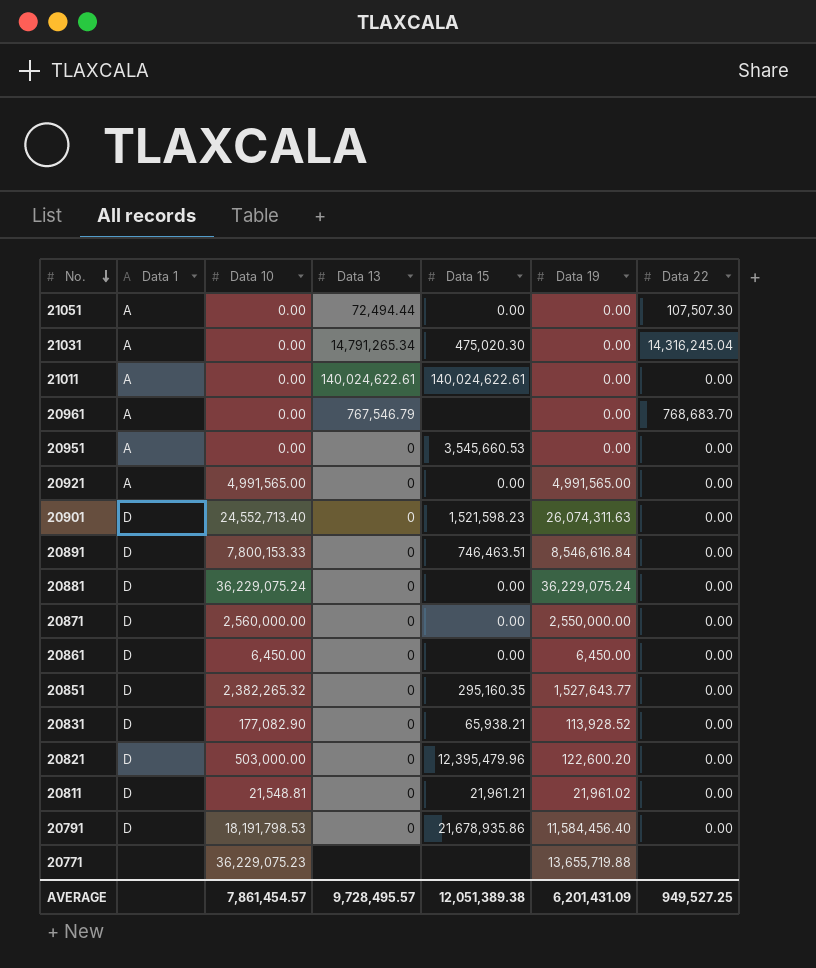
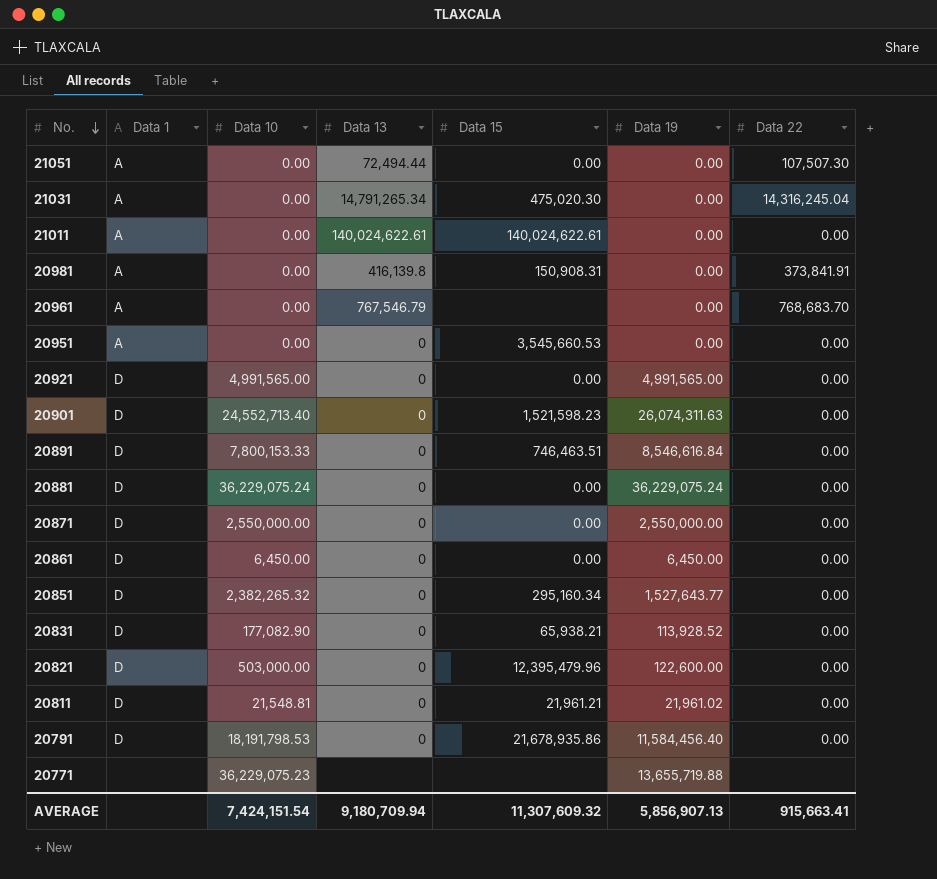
row 20981: none -> A | 0.00 | 416,139.8 | 150,908.31 | 0.00 | 373,841.91
20921 | Data 1: A -> D
20871 | Data 10: 2,560,000.00 -> 2,550,000.00
20851 | Data 15: 295,160.35 -> 295,160.34
20821 | Data 19: 122,600.20 -> 122,600.00
AVERAGE | Data 10: 7,861,454.57 -> 7,424,151.54
AVERAGE | Data 13: 9,728,495.57 -> 9,180,709.94
AVERAGE | Data 15: 12,051,389.38 -> 11,307,609.32
AVERAGE | Data 19: 6,201,431.09 -> 5,856,907.13
AVERAGE | Data 22: 949,527.25 -> 915,663.41

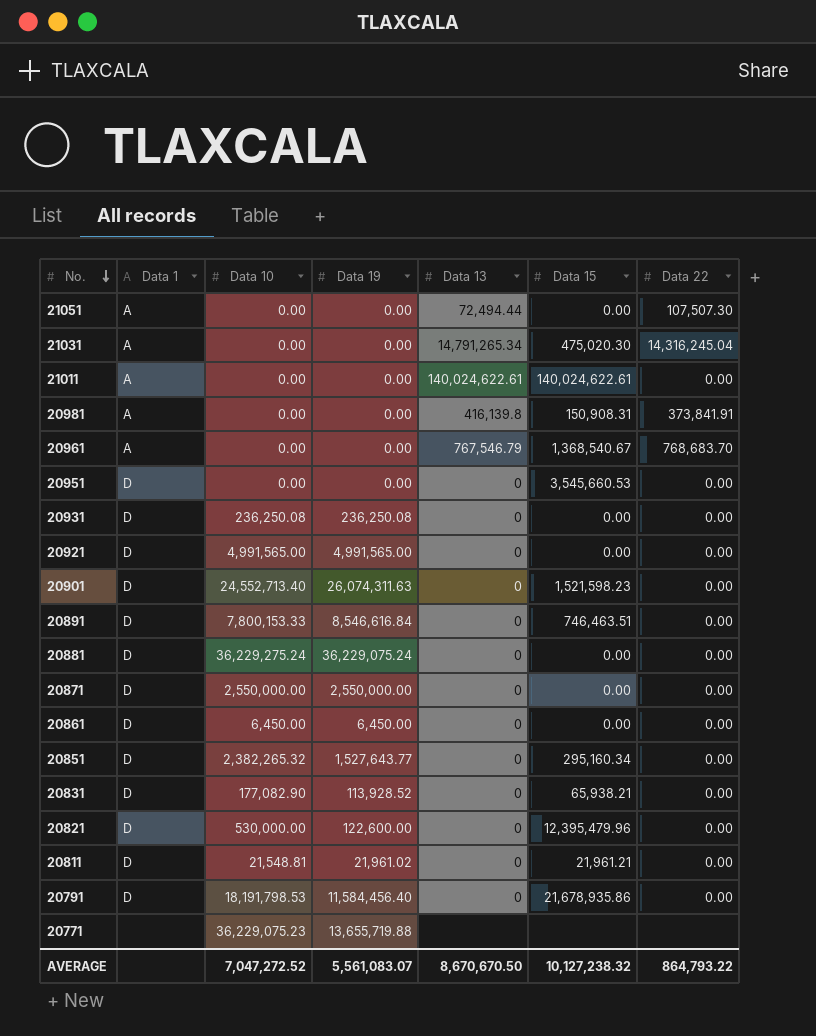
column Data 19 | position: 6 -> 4
20961 | Data 15: none -> 1,368,540.67
20951 | Data 1: A -> D
row 20931: none -> D | 236,250.08 | 236,250.08 | 0 | 0.00 | 0.00
20881 | Data 10: 36,229,075.24 -> 36,229,275.24
20821 | Data 10: 503,000.00 -> 530,000.00
AVERAGE | Data 10: 7,424,151.54 -> 7,047,272.52
AVERAGE | Data 19: 5,856,907.13 -> 5,561,083.07
AVERAGE | Data 13: 9,180,709.94 -> 8,670,670.50
AVERAGE | Data 15: 11,307,609.32 -> 10,127,238.32
AVERAGE | Data 22: 915,663.41 -> 864,793.22

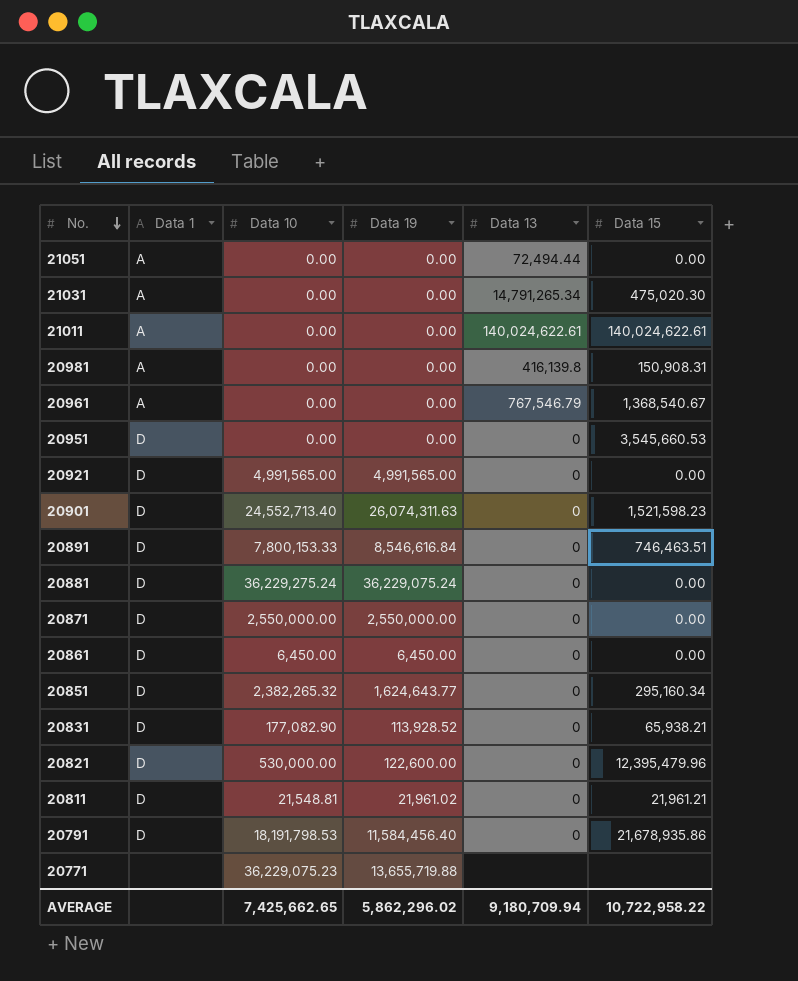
column Data 22 | position: 7 -> none
row 20931: D | 236,250.08 | 236,250.08 | 0 | 0.00 | 0.00 -> none
20851 | Data 19: 1,527,643.77 -> 1,624,643.77
AVERAGE | Data 10: 7,047,272.52 -> 7,425,662.65
AVERAGE | Data 19: 5,561,083.07 -> 5,862,296.02
AVERAGE | Data 13: 8,670,670.50 -> 9,180,709.94
AVERAGE | Data 15: 10,127,238.32 -> 10,722,958.22

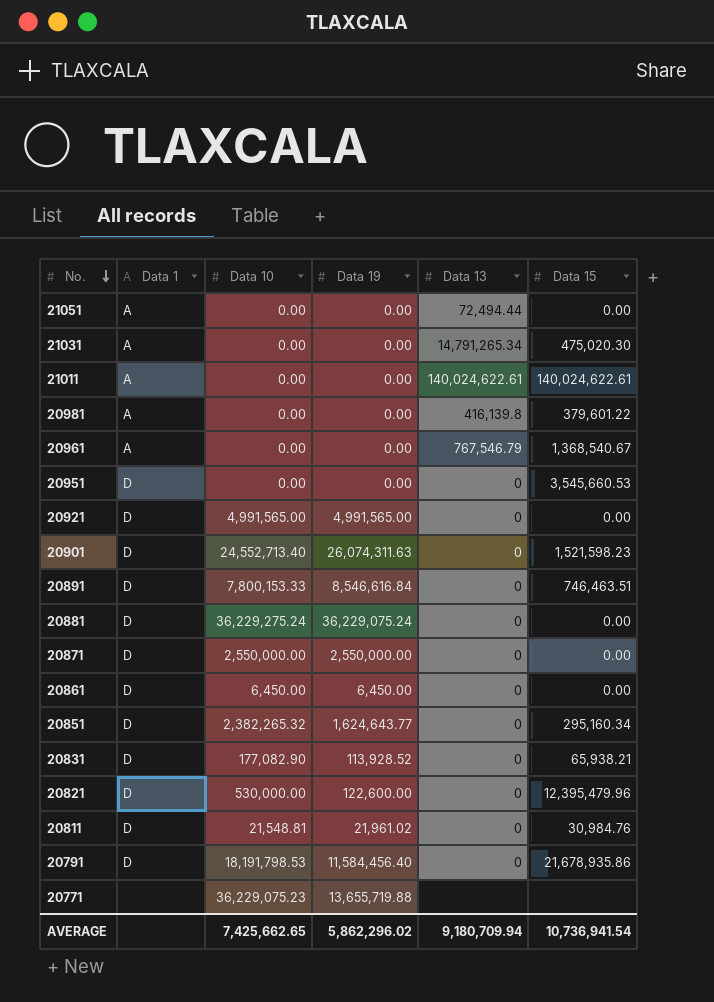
20981 | Data 15: 150,908.31 -> 379,601.22
20811 | Data 15: 21,961.21 -> 30,984.76
AVERAGE | Data 15: 10,722,958.22 -> 10,736,941.54

